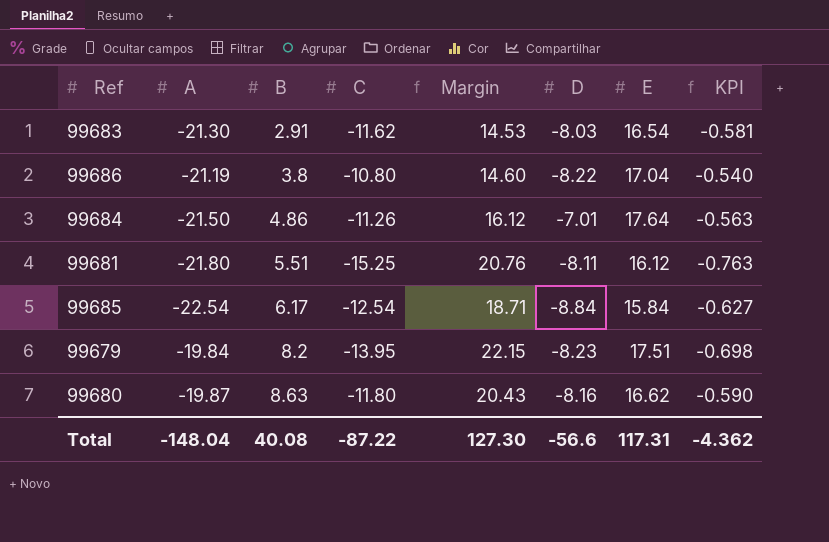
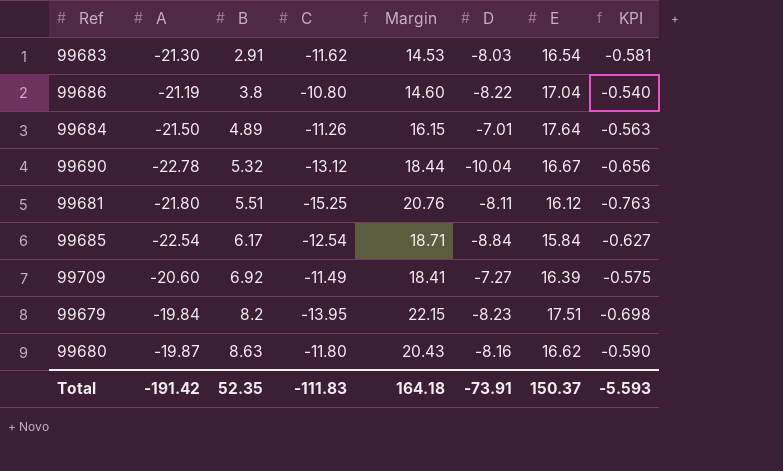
99684 | B: 4.86 -> 4.89
99684 | Margin: 16.12 -> 16.15
row 99690: none -> -22.78 | 5.32 | -13.12 | 18.44 | -10.04 | 16.67 | -0.656
row 99709: none -> -20.60 | 6.92 | -11.49 | 18.41 | -7.27 | 16.39 | -0.575
Total | A: -148.04 -> -191.42
Total | B: 40.08 -> 52.35
Total | C: -87.22 -> -111.83
Total | Margin: 127.30 -> 164.18
Total | D: -56.6 -> -73.91
Total | E: 117.31 -> 150.37
Total | KPI: -4.362 -> -5.593

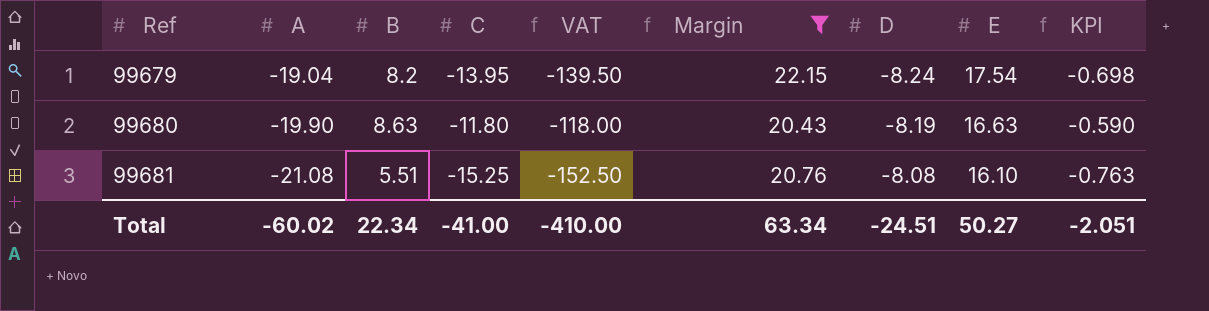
filter: none -> Margin >= 20.43
row order: B ascending -> Ref ascending
column VAT | formula: none -> [C] * 10
99679 | A: -19.84 -> -19.04
99679 | D: -8.23 -> -8.24
99679 | E: 17.51 -> 17.54
99680 | A: -19.87 -> -19.90
99680 | D: -8.16 -> -8.19
99680 | E: 16.62 -> 16.63
99681 | A: -21.80 -> -21.08
99681 | D: -8.11 -> -8.08
99681 | E: 16.12 -> 16.10
Total | A: -191.42 -> -60.02
Total | B: 52.35 -> 22.34
Total | C: -111.83 -> -41.00
Total | Margin: 164.18 -> 63.34
Total | D: -73.91 -> -24.51
Total | E: 150.37 -> 50.27
Total | KPI: -5.593 -> -2.051

